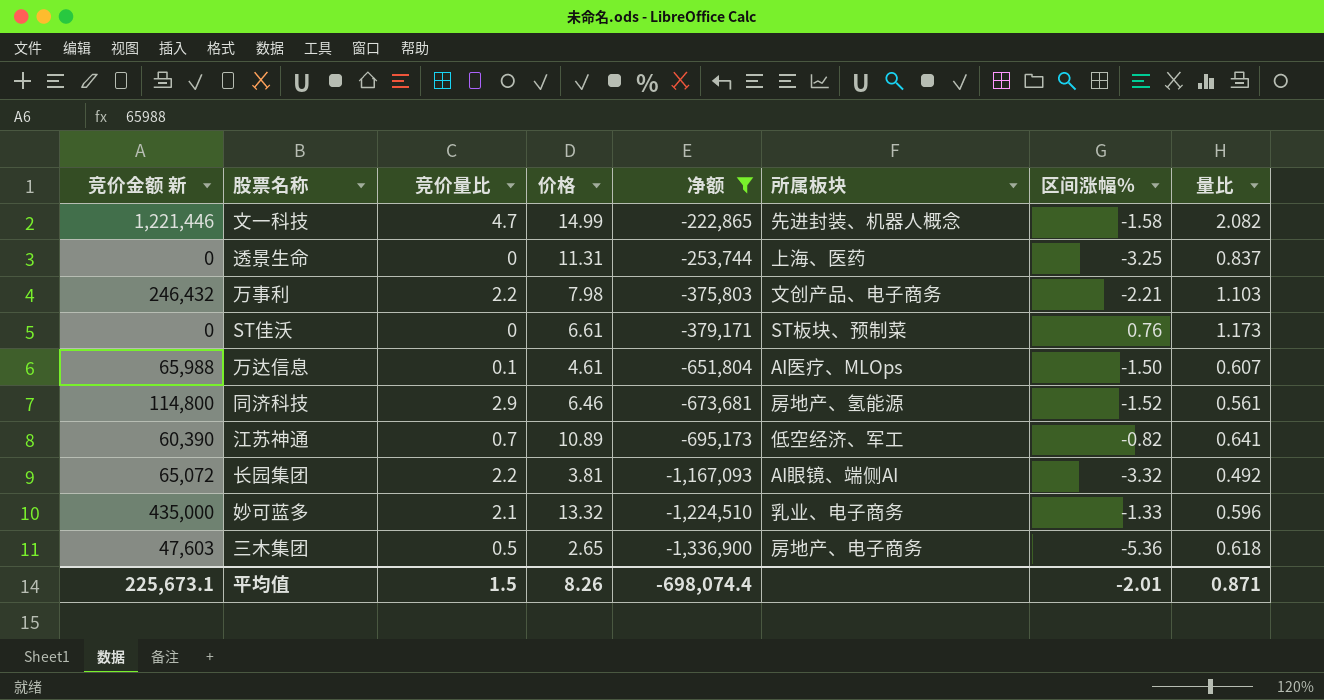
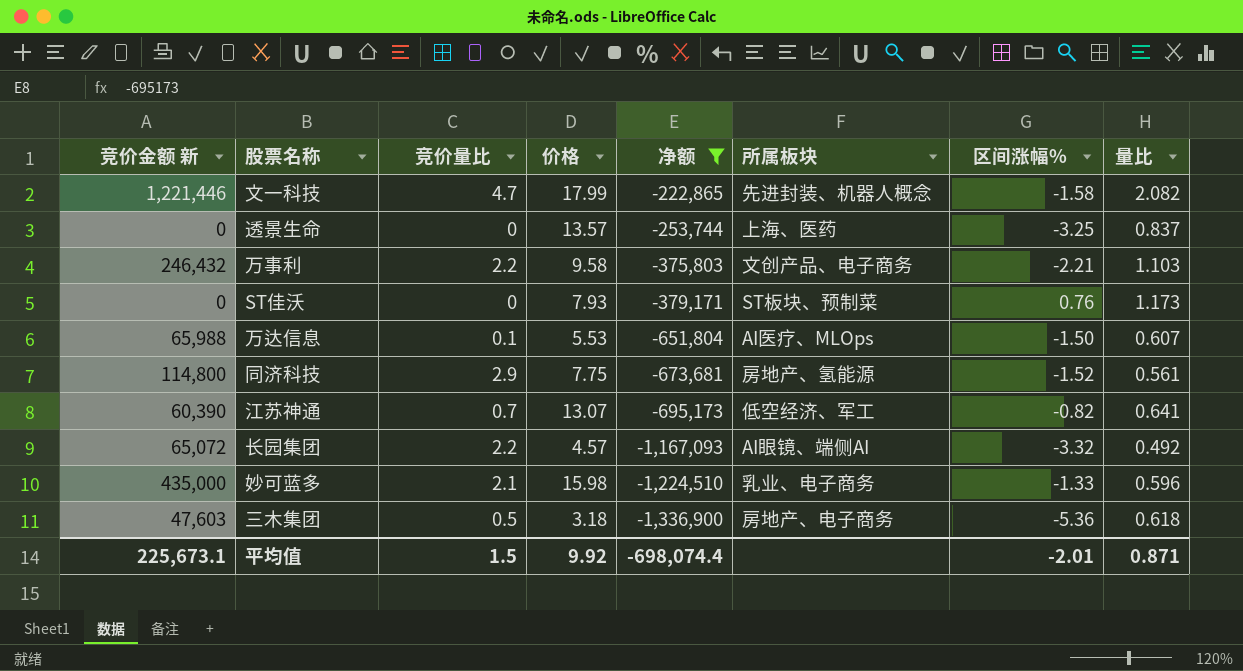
文一科技 | 价格: 14.99 -> 17.99
透景生命 | 价格: 11.31 -> 13.57
万事利 | 价格: 7.98 -> 9.58
ST佳沃 | 价格: 6.61 -> 7.93
万达信息 | 价格: 4.61 -> 5.53
同济科技 | 价格: 6.46 -> 7.75
江苏神通 | 价格: 10.89 -> 13.07
长园集团 | 价格: 3.81 -> 4.57
妙可蓝多 | 价格: 13.32 -> 15.98
三木集团 | 价格: 2.65 -> 3.18
平均值 | 价格: 8.26 -> 9.92

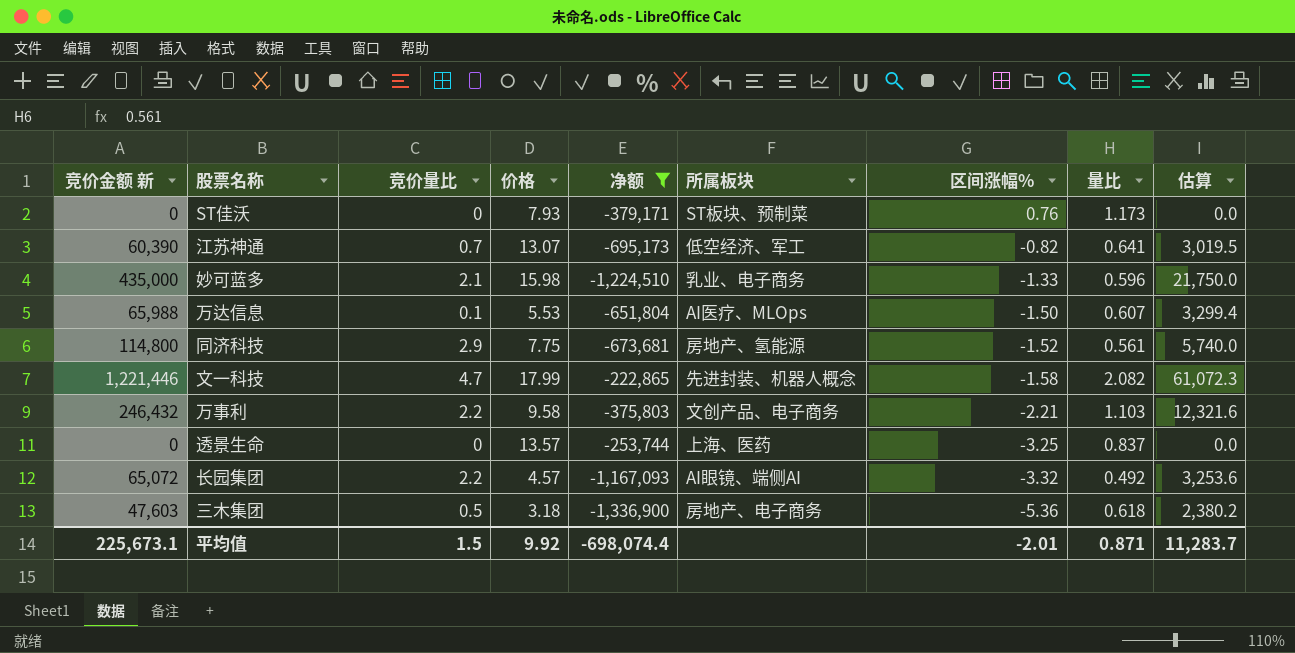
row order: 净额 descending -> 区间涨幅% descending
column 估算 | formula: none -> [竞价金额 新] * 0.05

